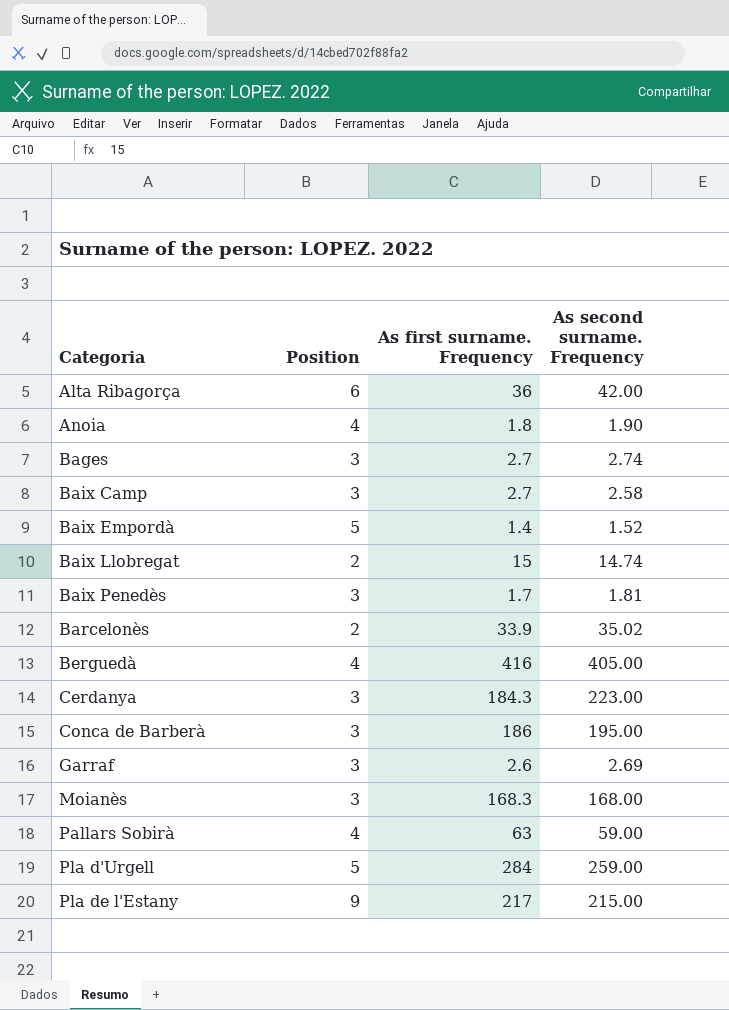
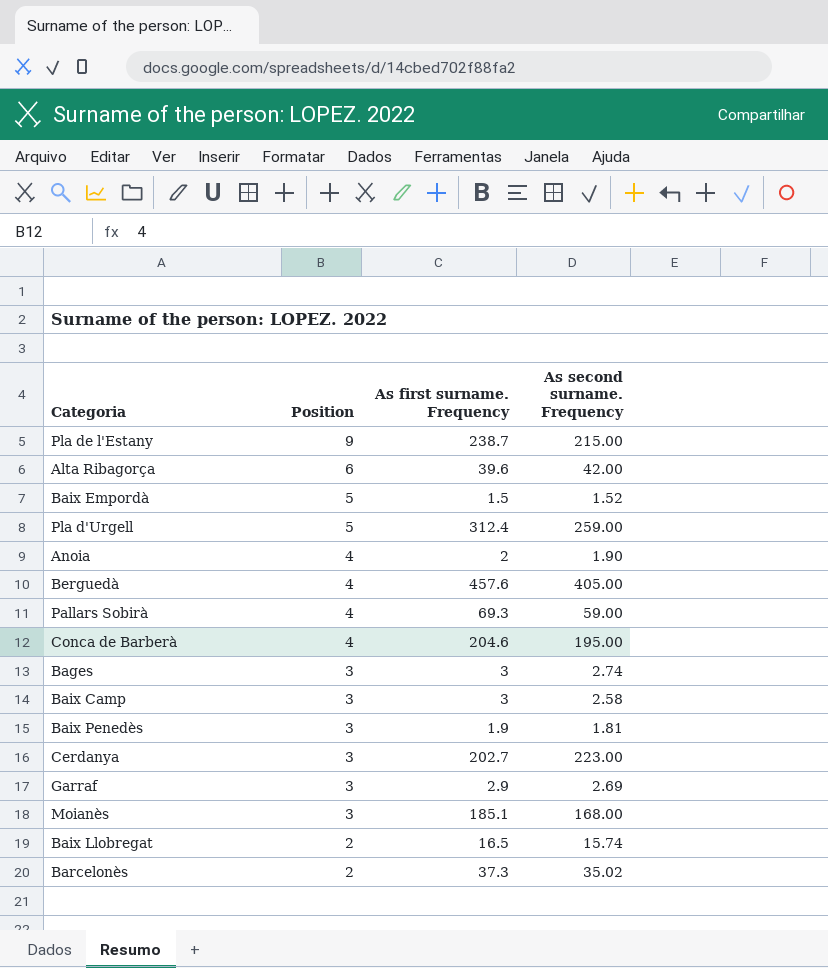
row order: Categoria ascending -> Position descending
Pla de l'Estany | As first surname. Frequency: 217 -> 238.7
Alta Ribagorça | As first surname. Frequency: 36 -> 39.6
Baix Empordà | As first surname. Frequency: 1.4 -> 1.5
Pla d'Urgell | As first surname. Frequency: 284 -> 312.4
Anoia | As first surname. Frequency: 1.8 -> 2
Berguedà | As first surname. Frequency: 416 -> 457.6
Pallars Sobirà | As first surname. Frequency: 63 -> 69.3
Conca de Barberà | Position: 3 -> 4
Conca de Barberà | As first surname. Frequency: 186 -> 204.6
Bages | As first surname. Frequency: 2.7 -> 3
Baix Camp | As first surname. Frequency: 2.7 -> 3
Baix Penedès | As first surname. Frequency: 1.7 -> 1.9
Cerdanya | As first surname. Frequency: 184.3 -> 202.7
Garraf | As first surname. Frequency: 2.6 -> 2.9
Moianès | As first surname. Frequency: 168.3 -> 185.1
Baix Llobregat | As first surname. Frequency: 15 -> 16.5
Baix Llobregat | As second surname. Frequency: 14.74 -> 15.74
Barcelonès | As first surname. Frequency: 33.9 -> 37.3

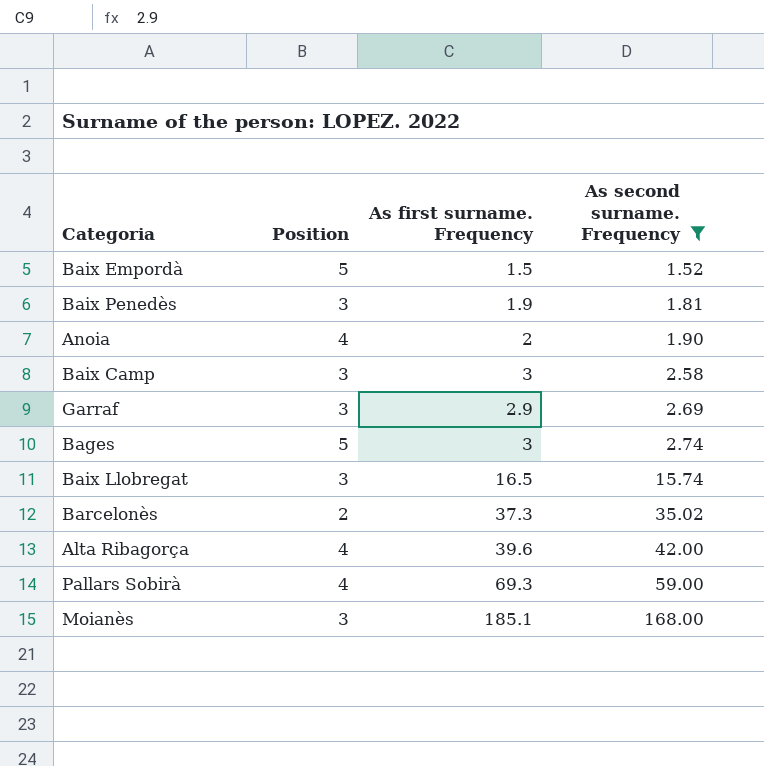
filter: none -> As second surname. Frequency <= 168.00
row order: Position descending -> As second surname. Frequency ascending
Bages | Position: 3 -> 5
Baix Llobregat | Position: 2 -> 3
Alta Ribagorça | Position: 6 -> 4

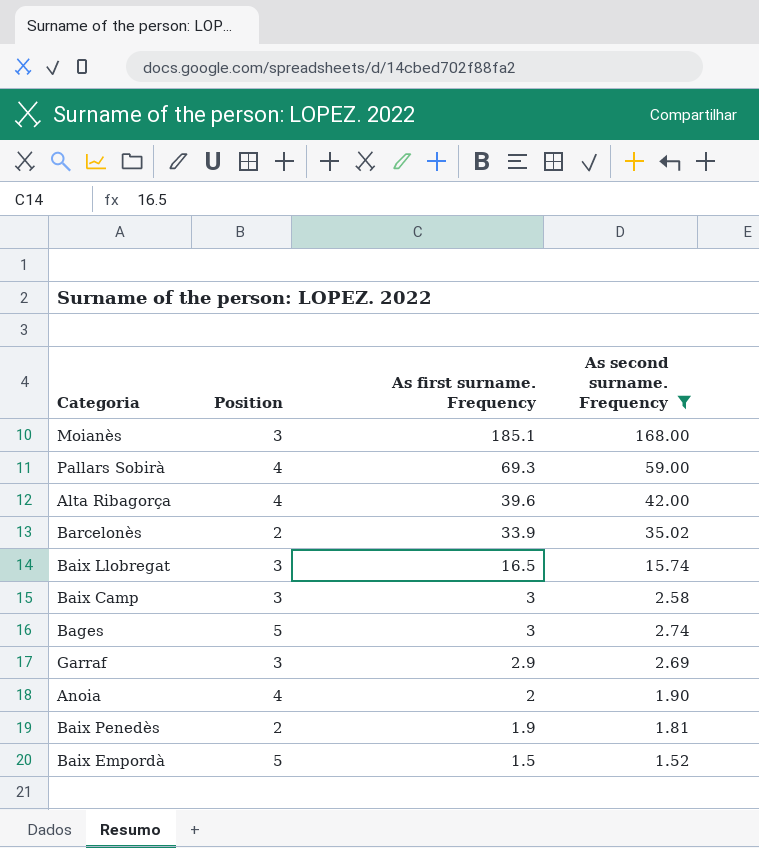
row order: As second surname. Frequency ascending -> As first surname. Frequency descending
Barcelonès | As first surname. Frequency: 37.3 -> 33.9
Baix Penedès | Position: 3 -> 2

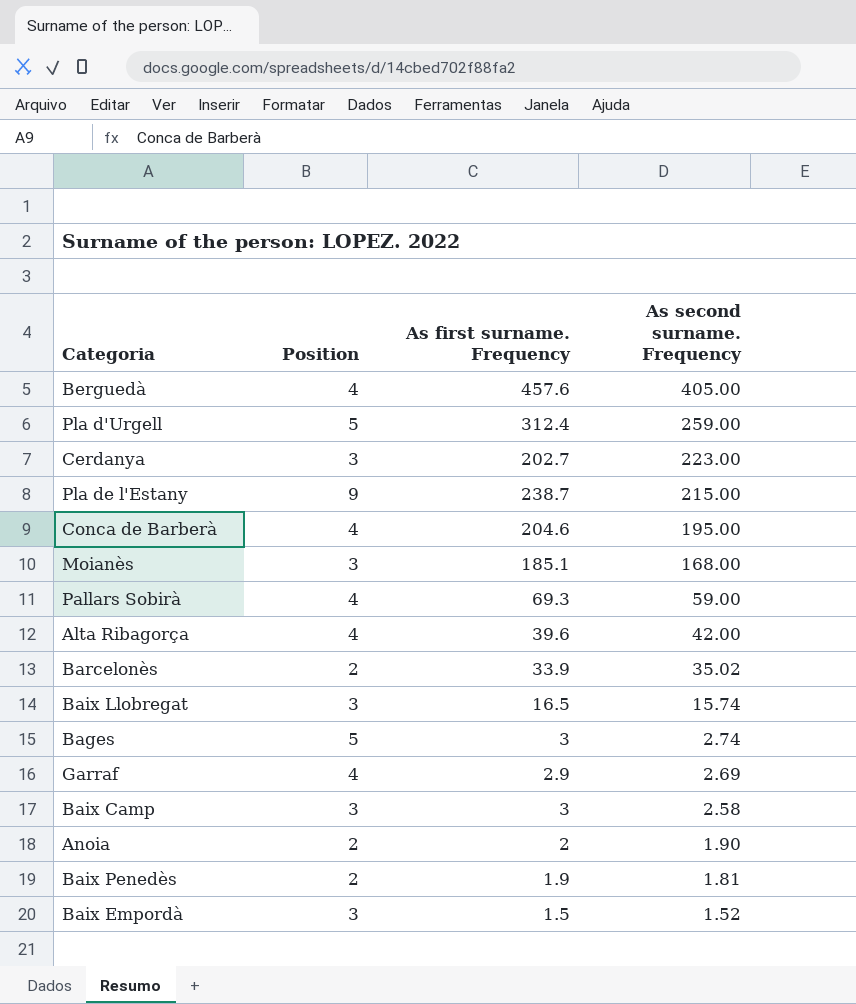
filter: As second surname. Frequency <= 168.00 -> none
row order: As first surname. Frequency descending -> As second surname. Frequency descending
Garraf | Position: 3 -> 4
Anoia | Position: 4 -> 2
Baix Empordà | Position: 5 -> 3

